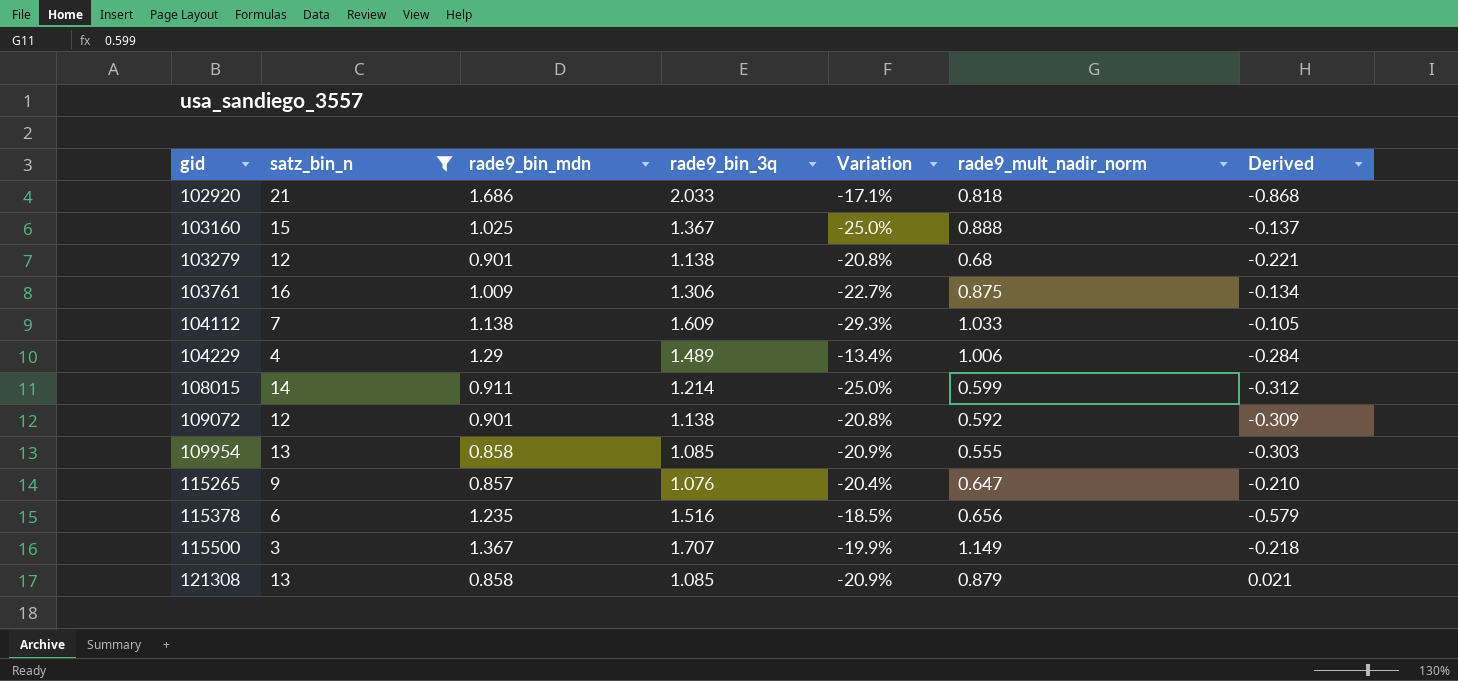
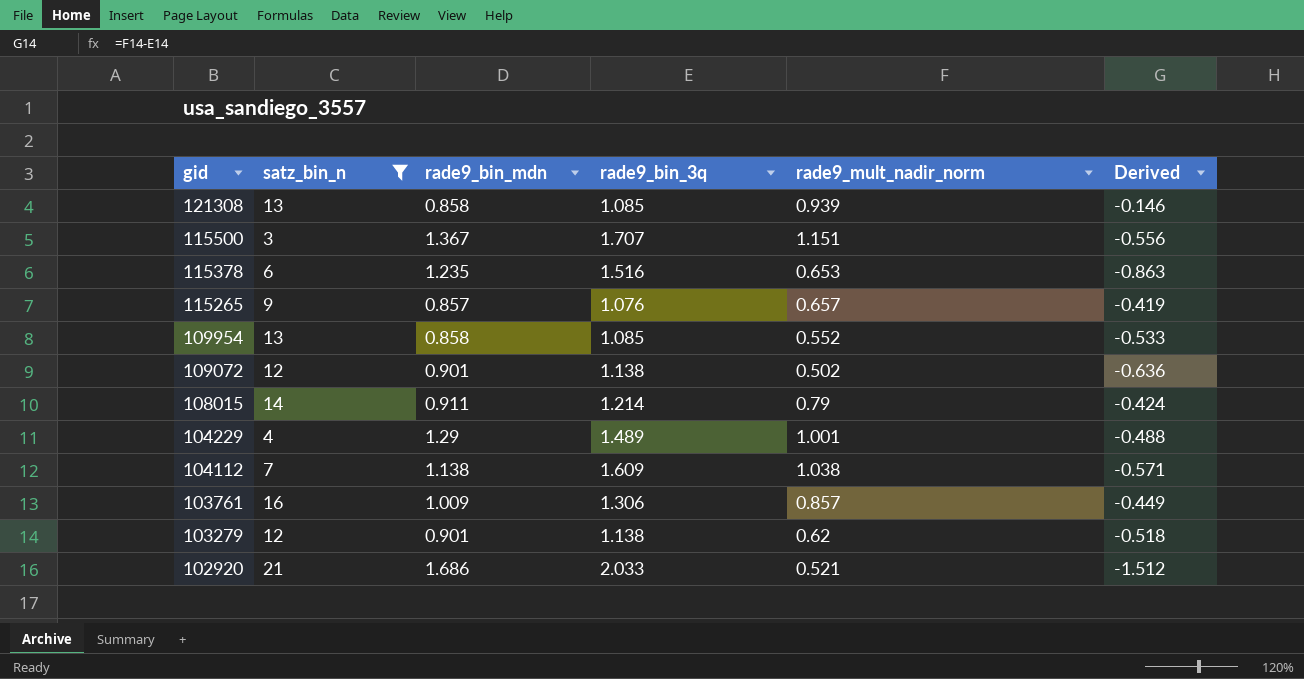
row order: gid ascending -> gid descending
column Variation | formula: ([rade9_bin_mdn] - [rade9_bin_3q]) / [rade9_bin_3q] -> none
column Derived | formula: [rade9_mult_nadir_norm] - [rade9_bin_mdn] -> [rade9_mult_nadir_norm] - [rade9_bin_3q]
row 103160: 15 | 1.025 | 1.367 | -25.0% | 0.888 | -0.137 -> none
121308 | rade9_mult_nadir_norm: 0.879 -> 0.939
115500 | rade9_mult_nadir_norm: 1.149 -> 1.151
115378 | rade9_mult_nadir_norm: 0.656 -> 0.653
115265 | rade9_mult_nadir_norm: 0.647 -> 0.657
109954 | rade9_mult_nadir_norm: 0.555 -> 0.552
109072 | rade9_mult_nadir_norm: 0.592 -> 0.502
108015 | rade9_mult_nadir_norm: 0.599 -> 0.79
104229 | rade9_mult_nadir_norm: 1.006 -> 1.001
104112 | rade9_mult_nadir_norm: 1.033 -> 1.038
103761 | rade9_mult_nadir_norm: 0.875 -> 0.857
103279 | rade9_mult_nadir_norm: 0.68 -> 0.62
102920 | rade9_mult_nadir_norm: 0.818 -> 0.521

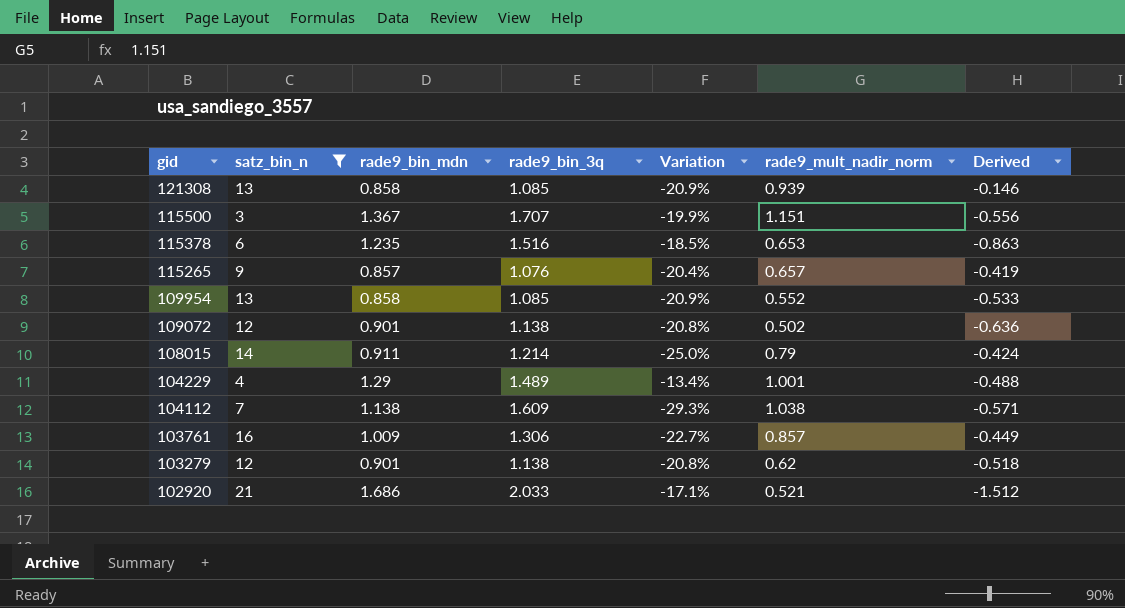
column Variation | formula: none -> ([rade9_bin_mdn] - [rade9_bin_3q]) / [rade9_bin_3q]

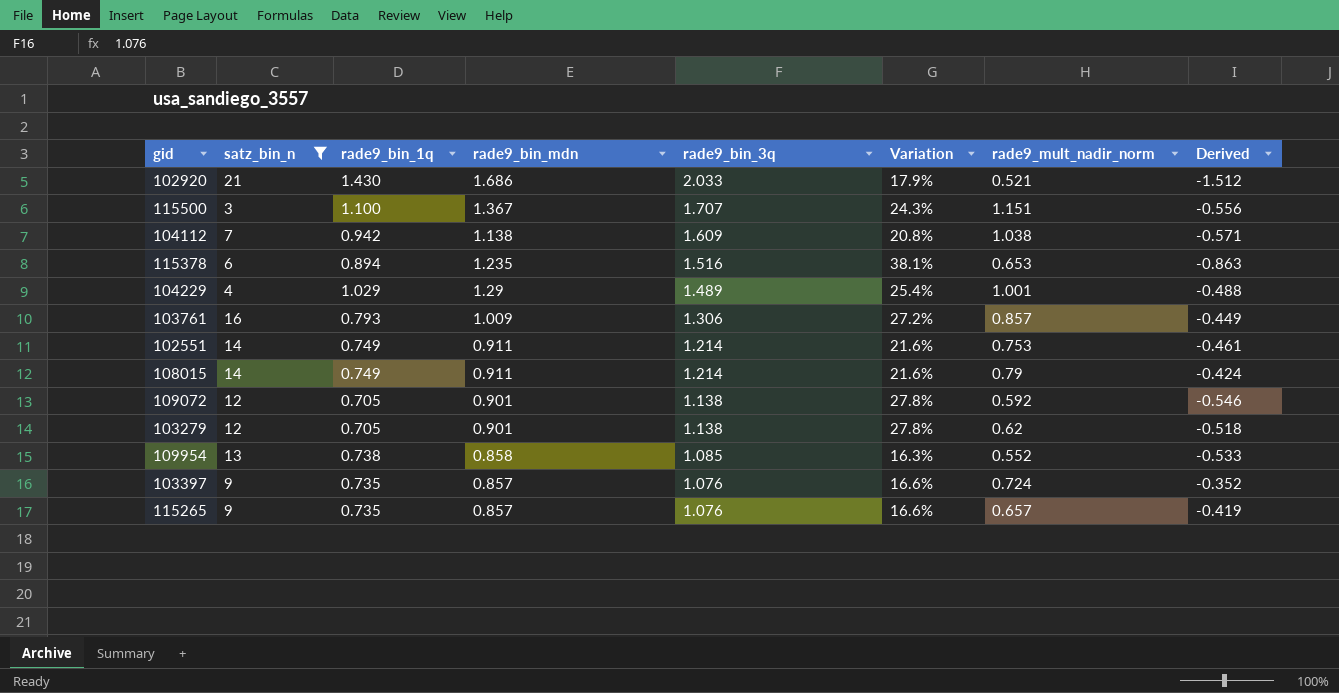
row order: gid descending -> rade9_bin_3q descending
column rade9_bin_1q | position: none -> 3
column Variation | formula: ([rade9_bin_mdn] - [rade9_bin_3q]) / [rade9_bin_3q] -> ([rade9_bin_mdn] - [rade9_bin_1q]) / [rade9_bin_1q]
row 121308: 13 | 0.858 | 1.085 | -20.9% | 0.939 | -0.146 -> none
row 102551: none -> 14 | 0.749 | 0.911 | 1.214 | 21.6% | 0.753 | -0.461
109072 | rade9_mult_nadir_norm: 0.502 -> 0.592
109072 | Derived: -0.636 -> -0.546
row 103397: none -> 9 | 0.735 | 0.857 | 1.076 | 16.6% | 0.724 | -0.352

